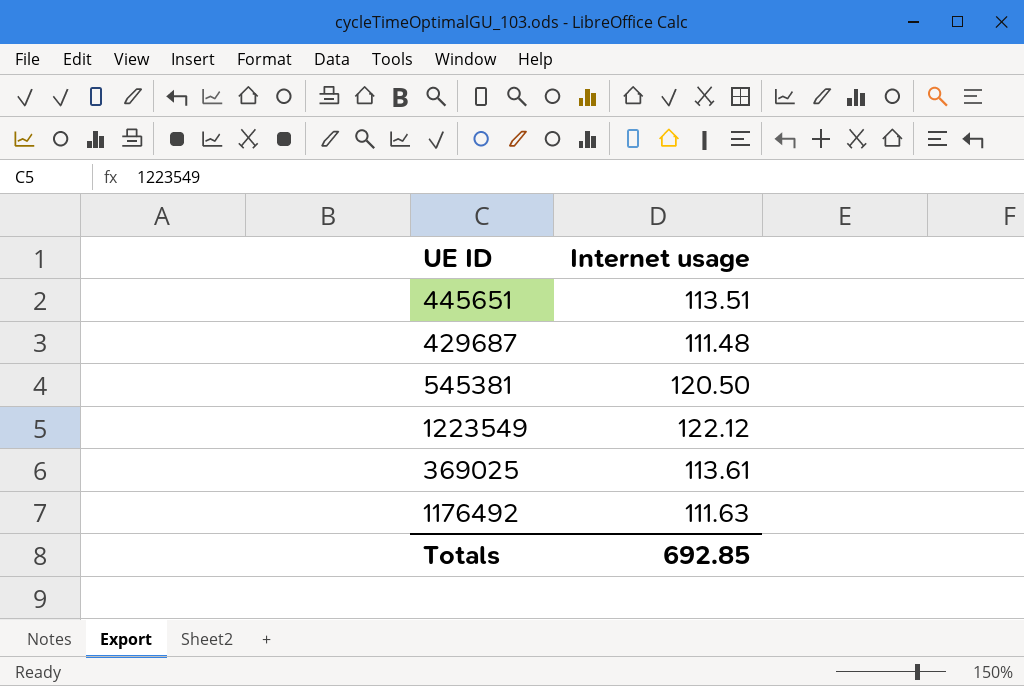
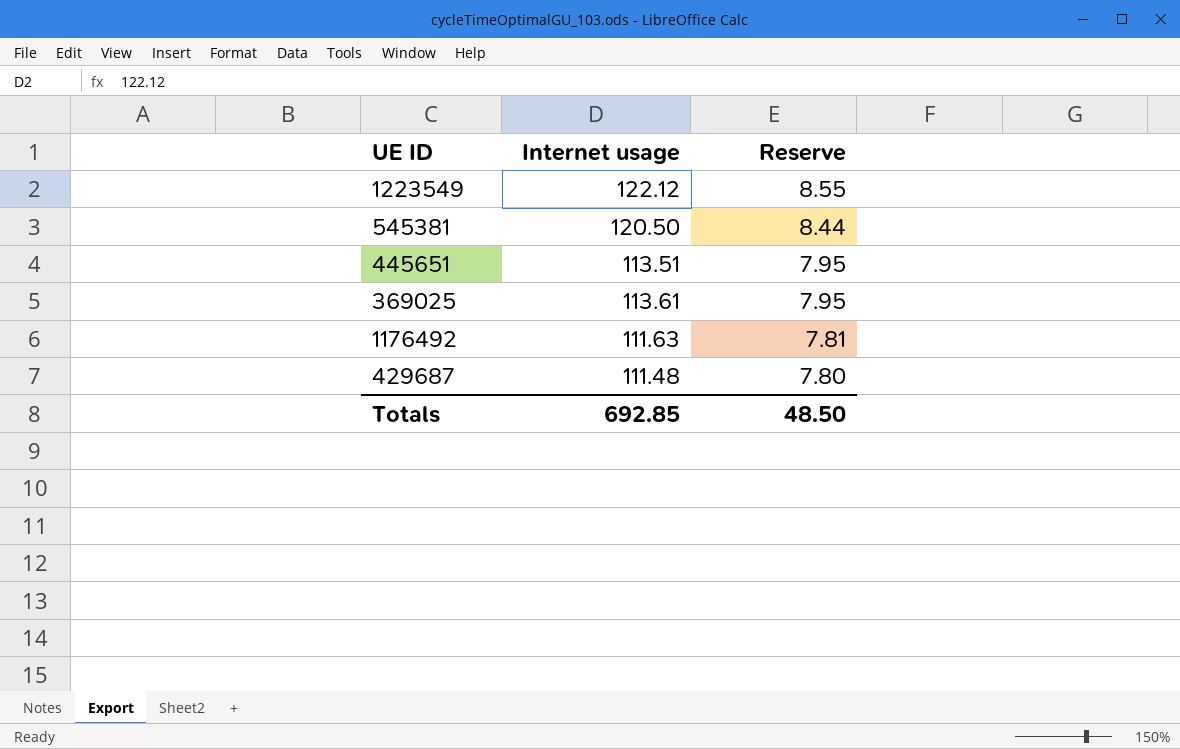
row order: none -> Reserve descending
column Reserve | formula: none -> [Internet usage] * 0.07

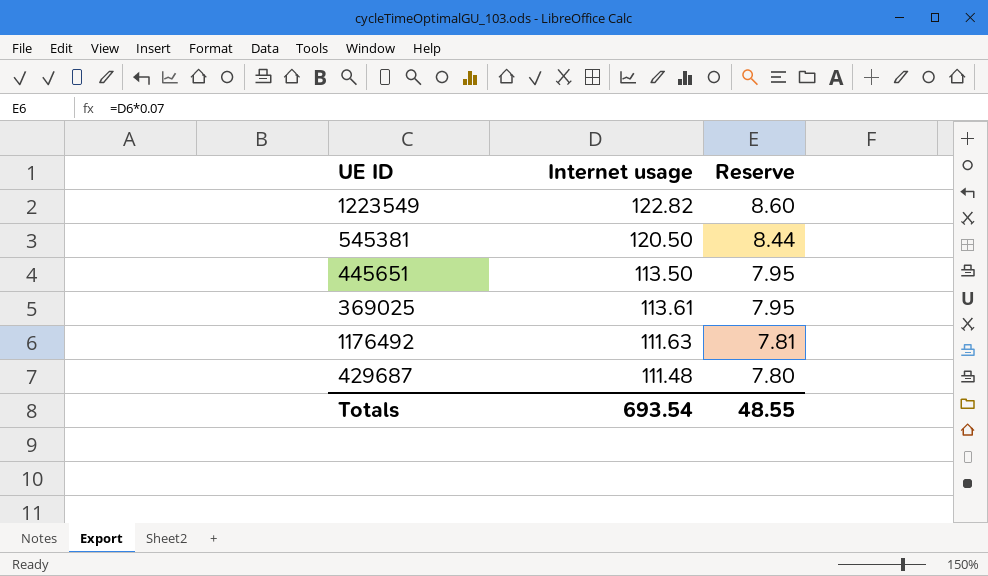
1223549 | Internet usage: 122.12 -> 122.82
1223549 | Reserve: 8.55 -> 8.60
445651 | Internet usage: 113.51 -> 113.50
Totals | Internet usage: 692.85 -> 693.54
Totals | Reserve: 48.50 -> 48.55

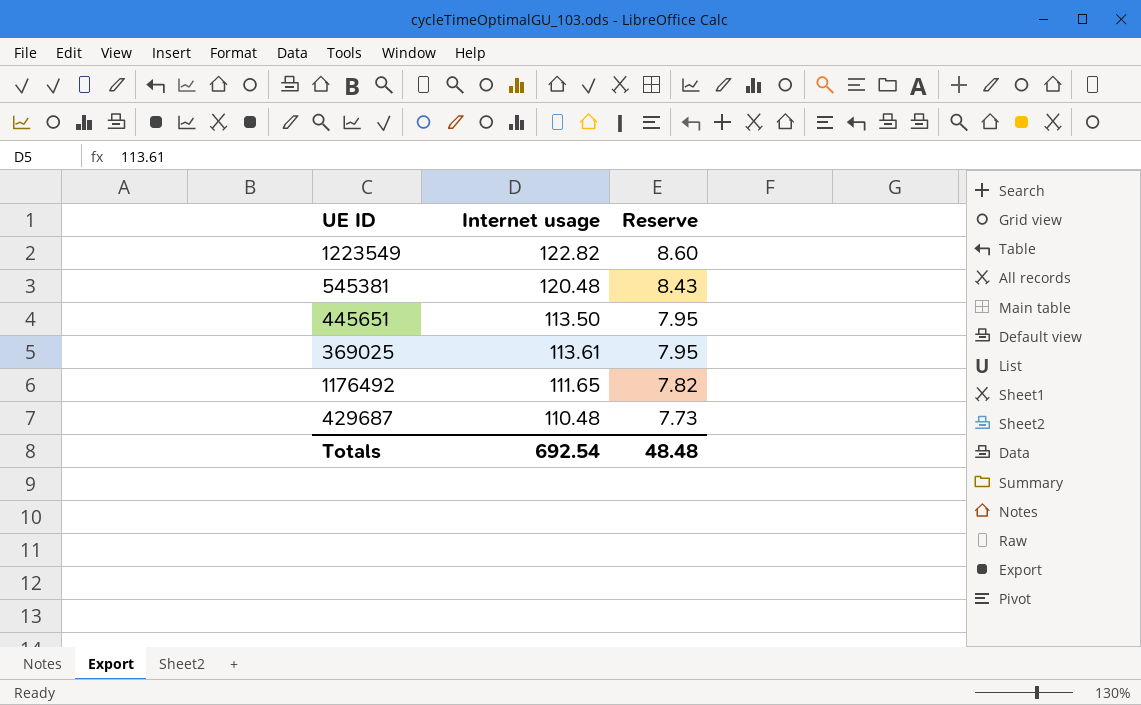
545381 | Internet usage: 120.50 -> 120.48
545381 | Reserve: 8.44 -> 8.43
1176492 | Internet usage: 111.63 -> 111.65
1176492 | Reserve: 7.81 -> 7.82
429687 | Internet usage: 111.48 -> 110.48
429687 | Reserve: 7.80 -> 7.73
Totals | Internet usage: 693.54 -> 692.54
Totals | Reserve: 48.55 -> 48.48

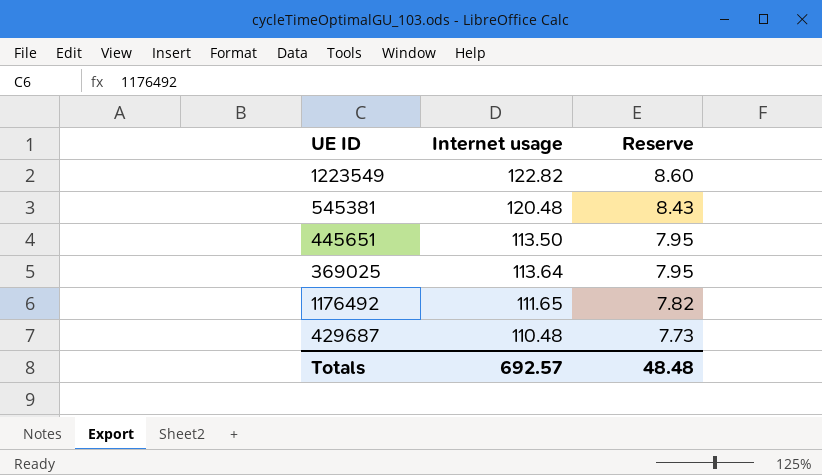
369025 | Internet usage: 113.61 -> 113.64
Totals | Internet usage: 692.54 -> 692.57

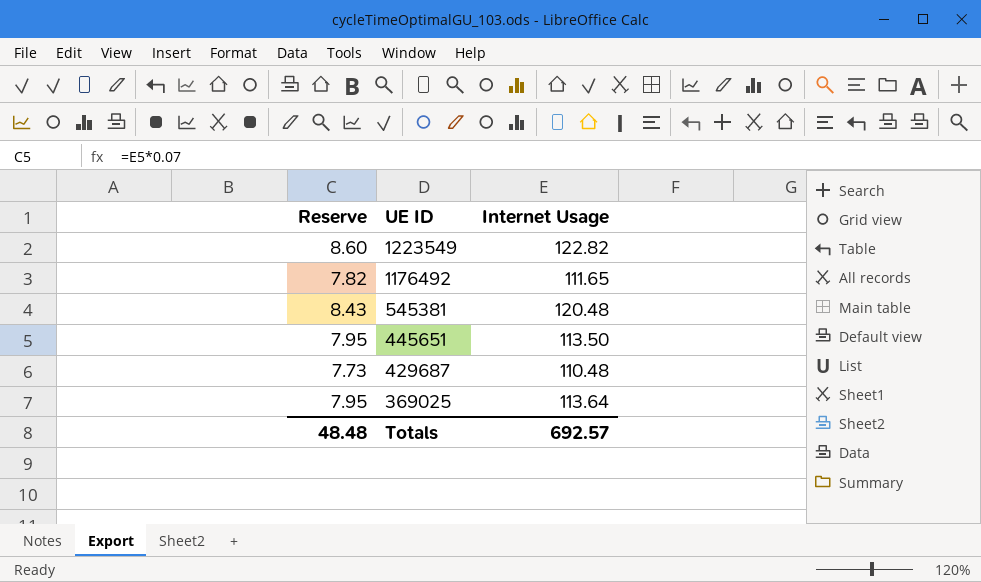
row order: Reserve descending -> UE ID descending
column Reserve | position: 3 -> 1
column name: Internet usage -> Internet Usage

